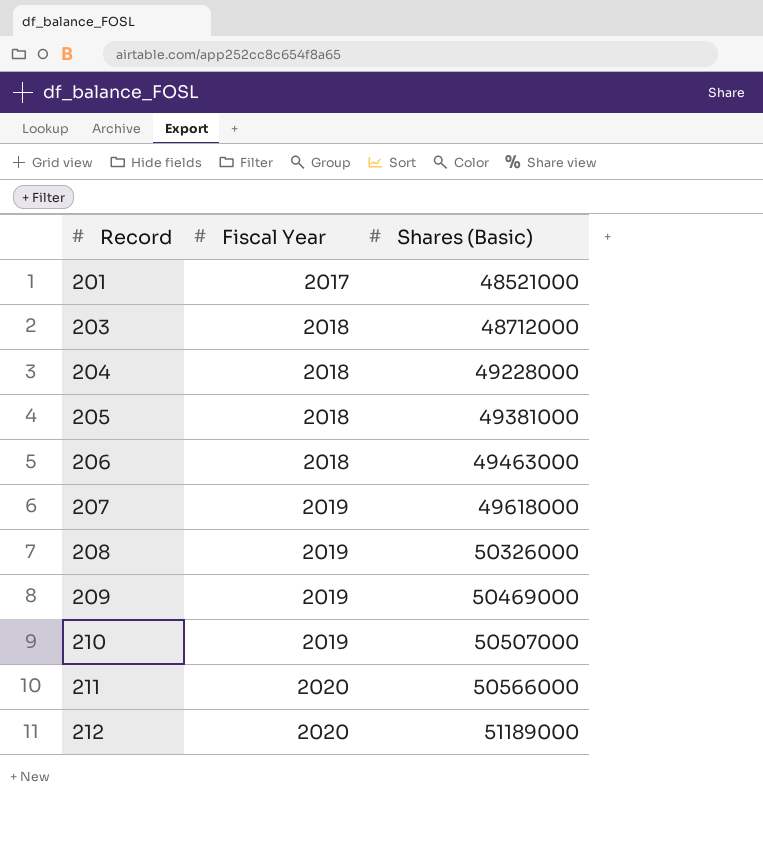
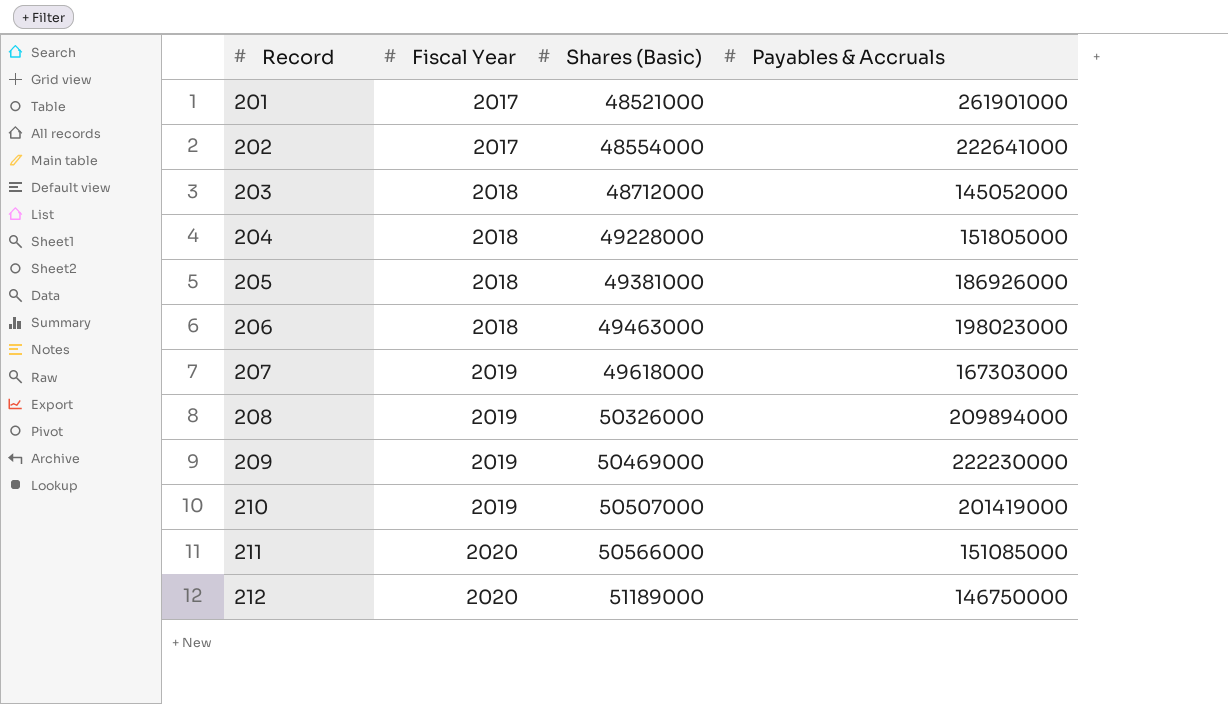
column Payables & Accruals | position: none -> 4
row 202: none -> 2017 | 48554000 | 222641000

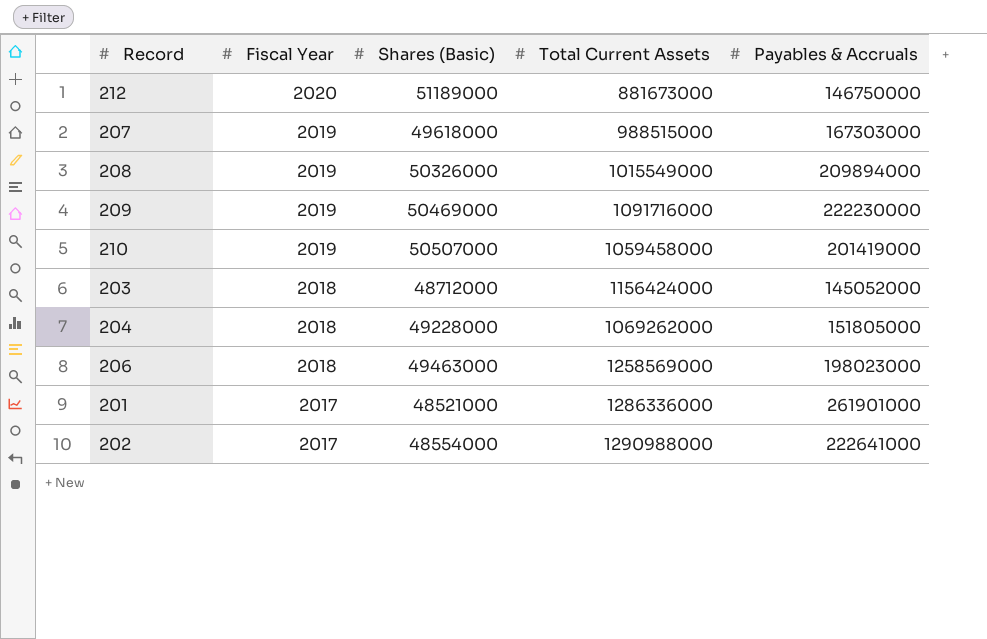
row order: Record ascending -> Fiscal Year descending
column Total Current Assets | position: none -> 4
row 205: 2018 | 49381000 | 186926000 -> none
row 211: 2020 | 50566000 | 151085000 -> none

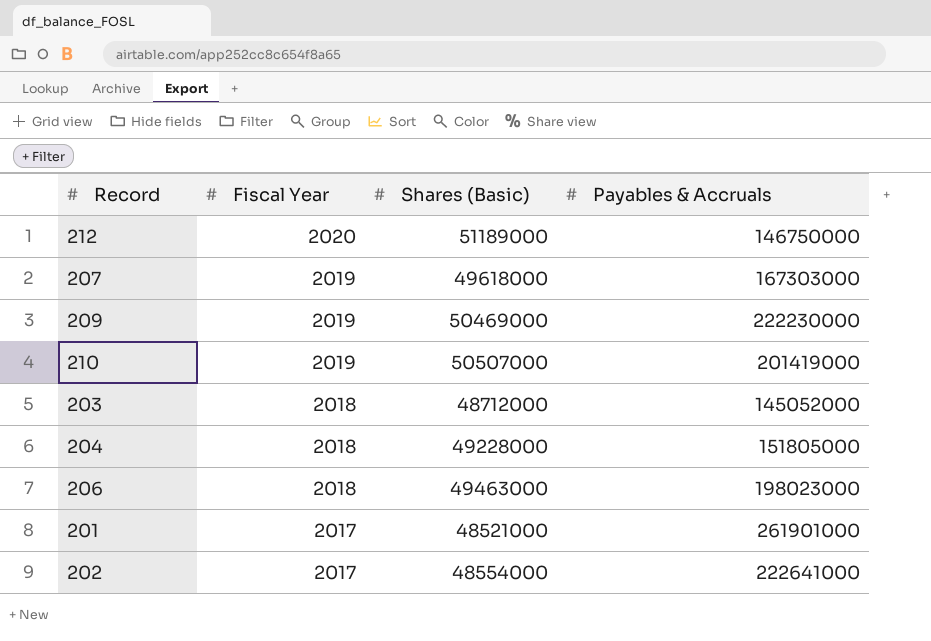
column Total Current Assets | position: 4 -> none
row 208: 2019 | 50326000 | 1015549000 | 209894000 -> none

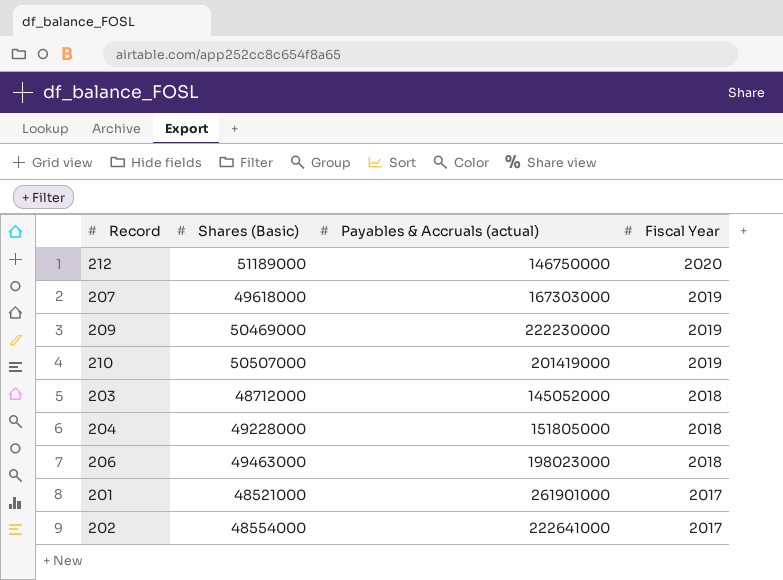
column name: Payables & Accruals -> Payables & Accruals (actual)
column Fiscal Year | position: 2 -> 4

